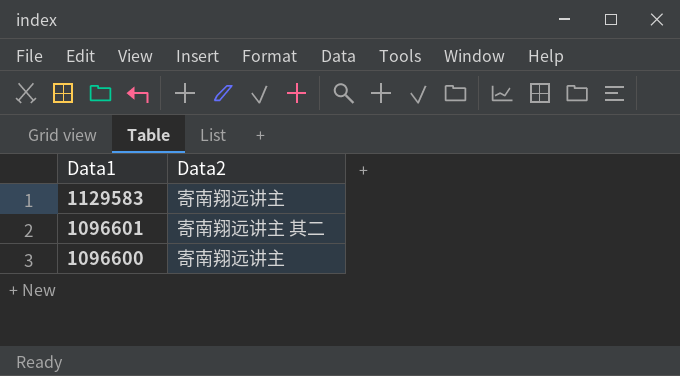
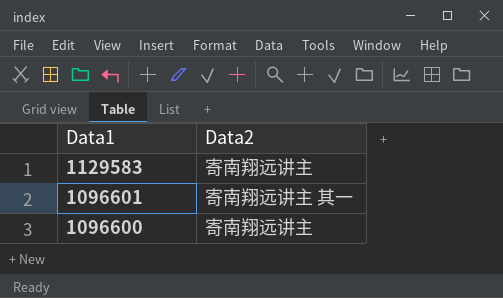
1096601 | Data2: 寄南翔远讲主 其二 -> 寄南翔远讲主 其一

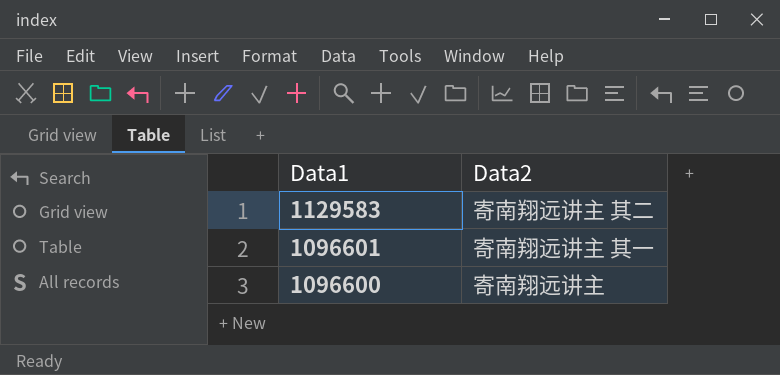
1129583 | Data2: 寄南翔远讲主 -> 寄南翔远讲主 其二

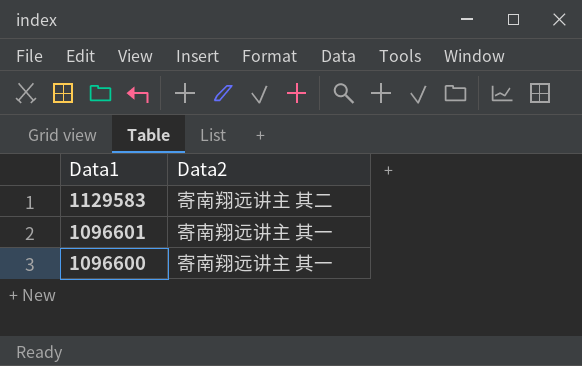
1096600 | Data2: 寄南翔远讲主 -> 寄南翔远讲主 其一

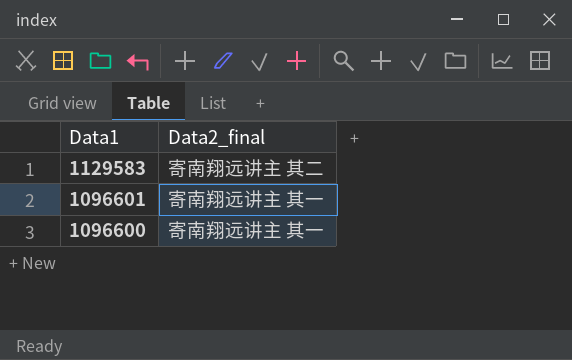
column name: Data2 -> Data2_final

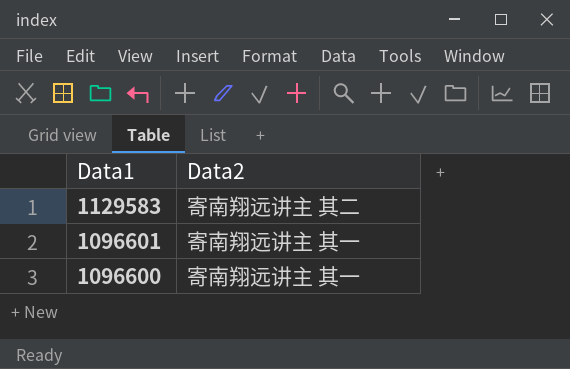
column name: Data2_final -> Data2

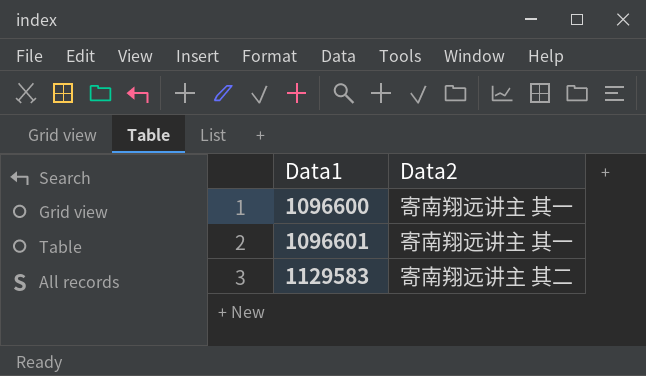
row order: Data1 descending -> Data1 ascending

